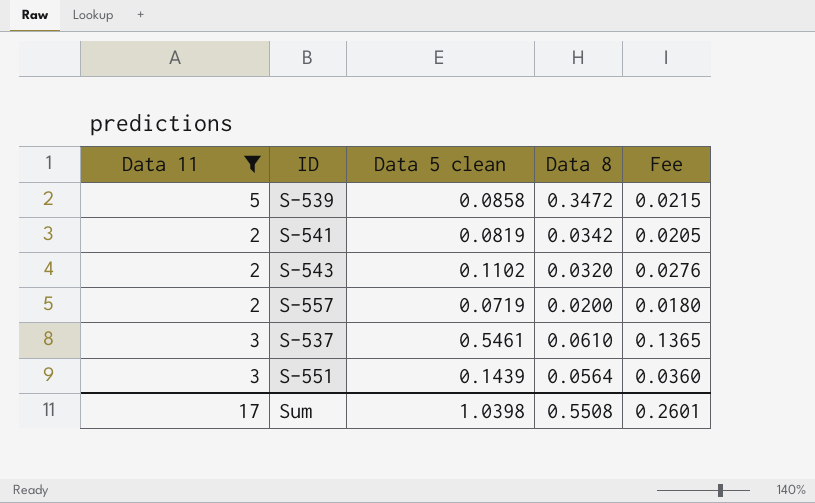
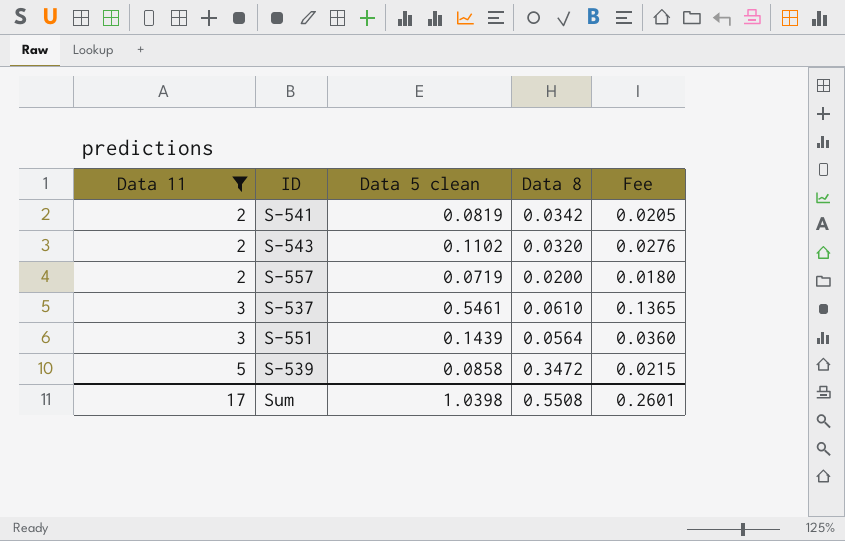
row order: none -> Data 11 ascending

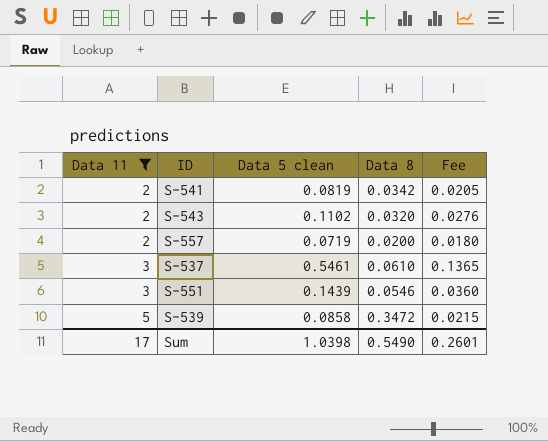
S-551 | Data 8: 0.0564 -> 0.0546
Sum | Data 8: 0.5508 -> 0.5490

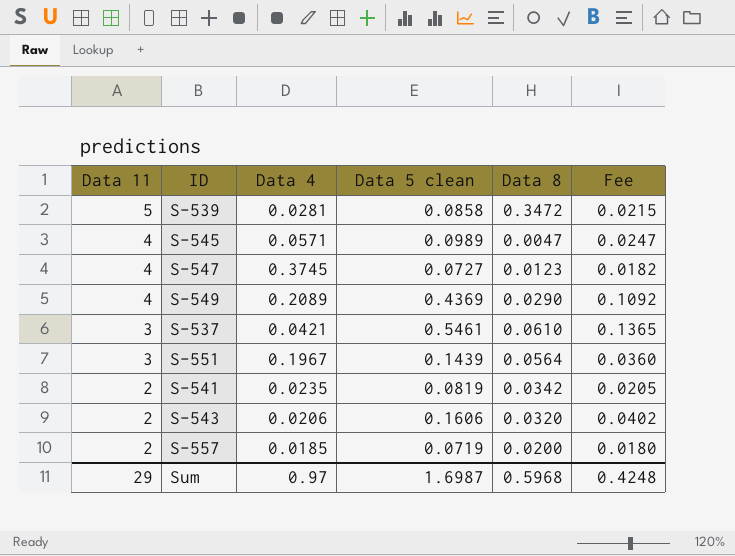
filter: Data 11 != 4 -> none
row order: Data 11 ascending -> Data 11 descending
column Data 4 | position: none -> 3
S-551 | Data 8: 0.0546 -> 0.0564
S-543 | Data 5 clean: 0.1102 -> 0.1606
S-543 | Fee: 0.0276 -> 0.0402
Sum | Data 11: 17 -> 29
Sum | Data 5 clean: 1.0398 -> 1.6987
Sum | Data 8: 0.5490 -> 0.5968
Sum | Fee: 0.2601 -> 0.4248

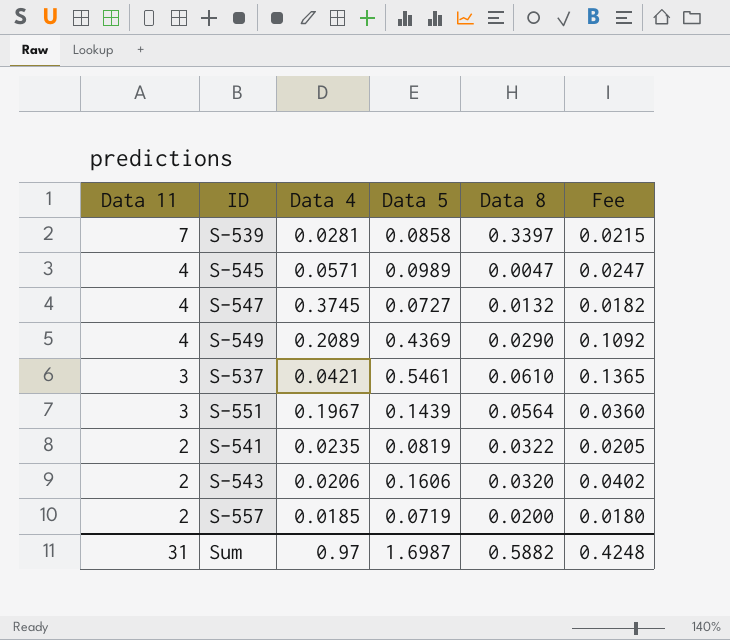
column name: Data 5 clean -> Data 5
S-539 | Data 11: 5 -> 7
S-539 | Data 8: 0.3472 -> 0.3397
S-547 | Data 8: 0.0123 -> 0.0132
S-541 | Data 8: 0.0342 -> 0.0322
Sum | Data 11: 29 -> 31
Sum | Data 8: 0.5968 -> 0.5882

